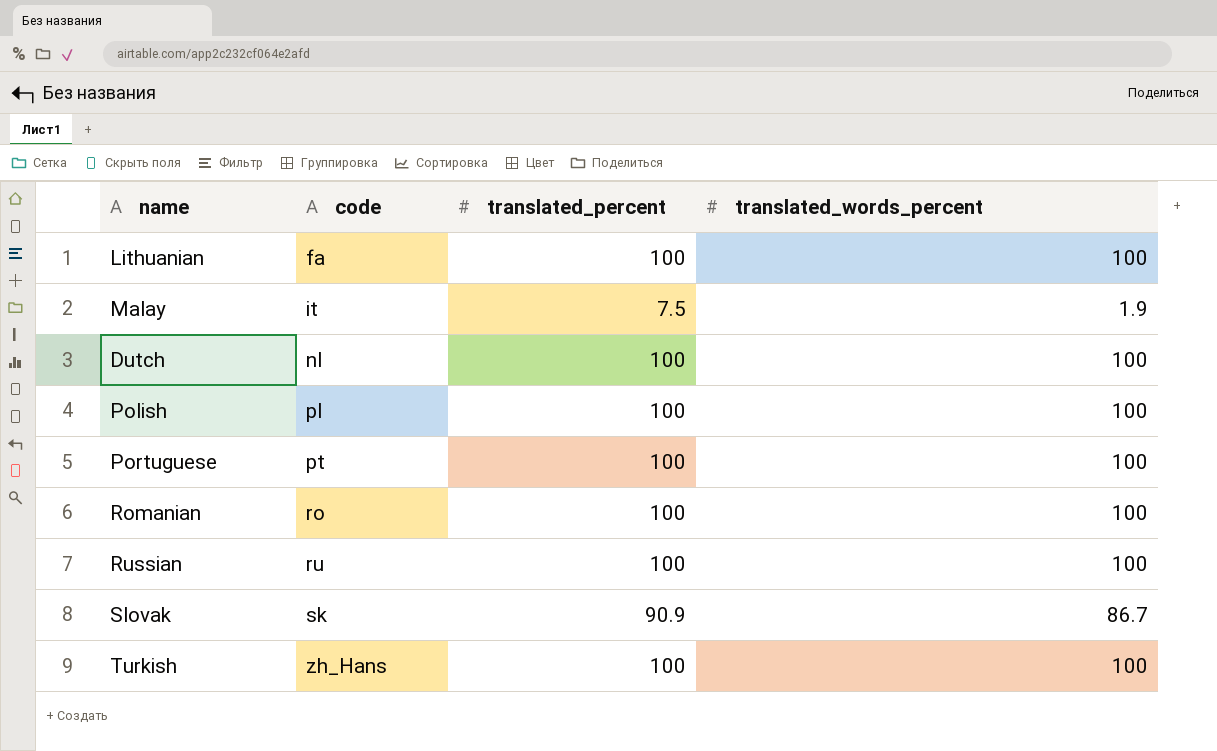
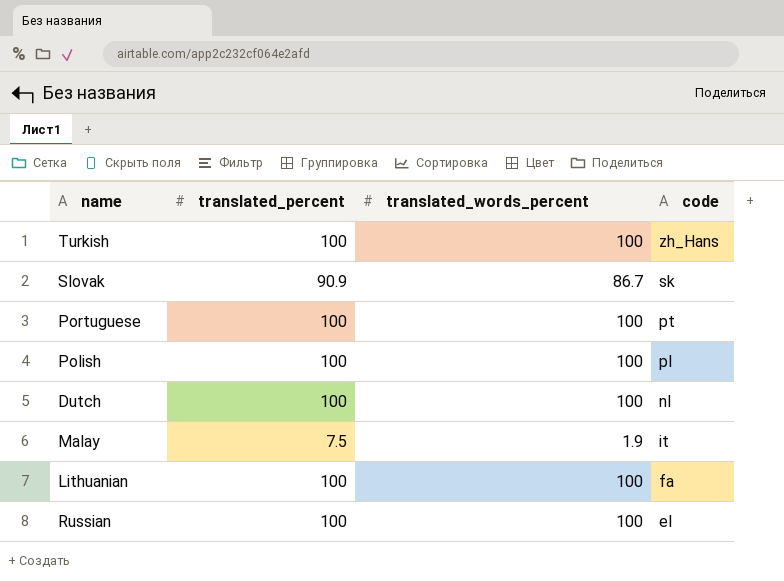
row order: code ascending -> code descending
column code | position: 2 -> 4
row Romanian: ro | 100 | 100 -> none
Russian | code: ru -> el

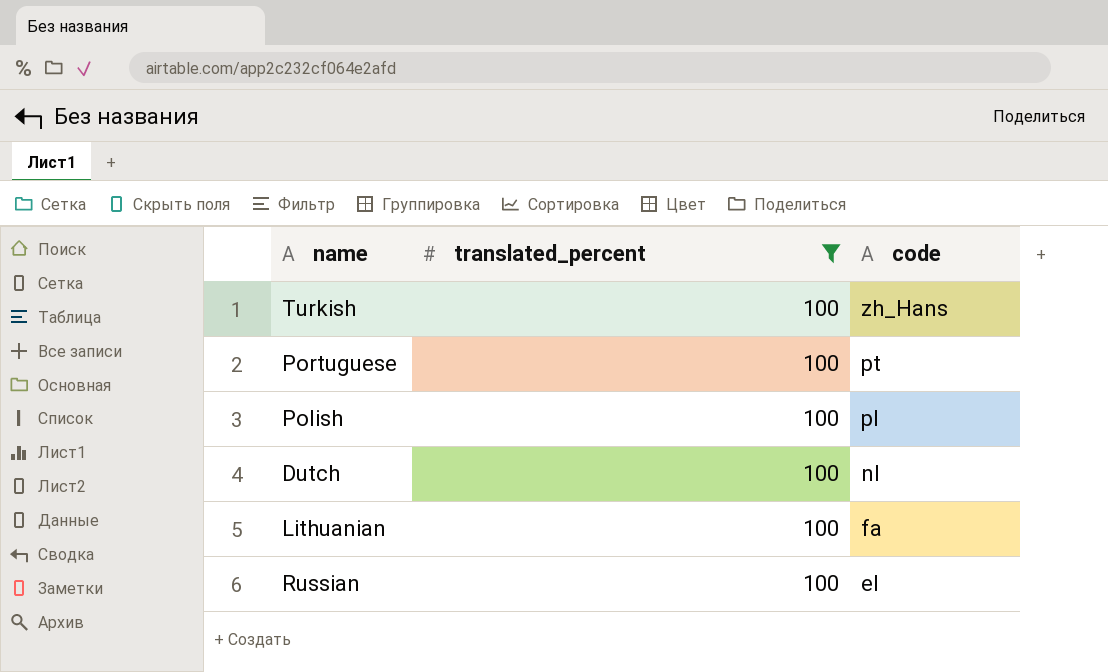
filter: none -> translated_percent = 100
column translated_words_percent | position: 3 -> none

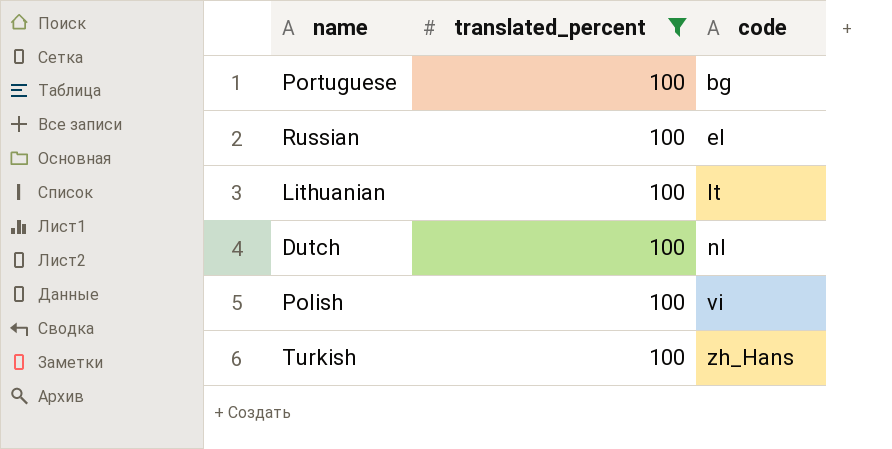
row order: code descending -> code ascending
Portuguese | code: pt -> bg
Lithuanian | code: fa -> lt
Polish | code: pl -> vi

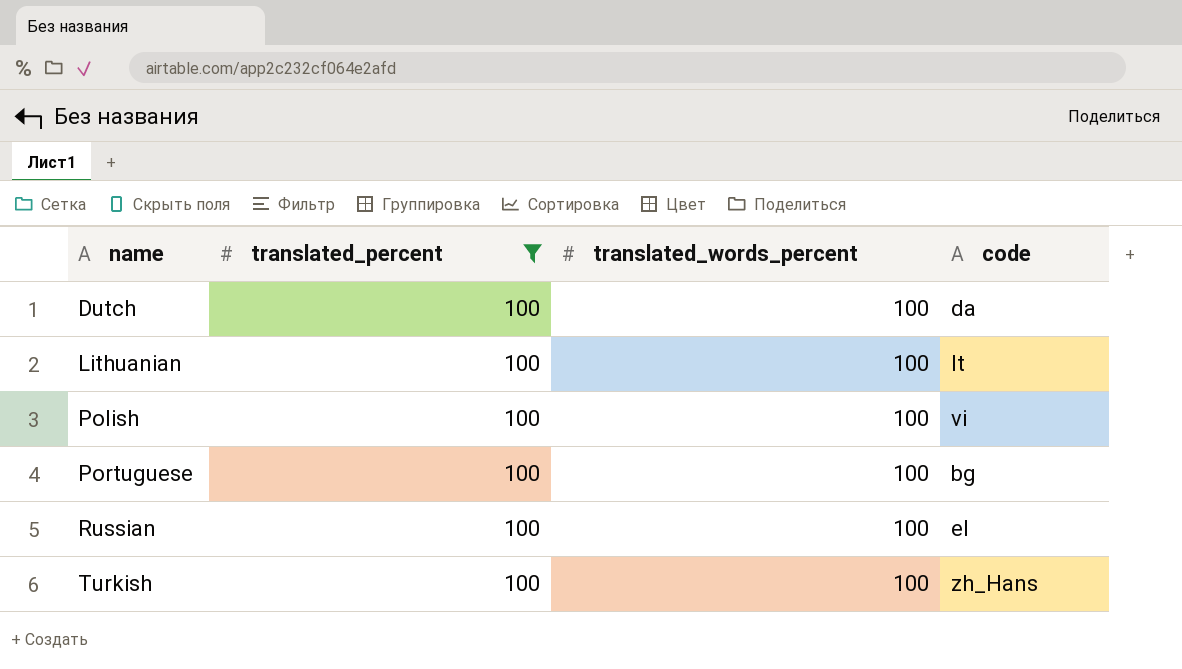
row order: code ascending -> name ascending
column translated_words_percent | position: none -> 3
Dutch | code: nl -> da

